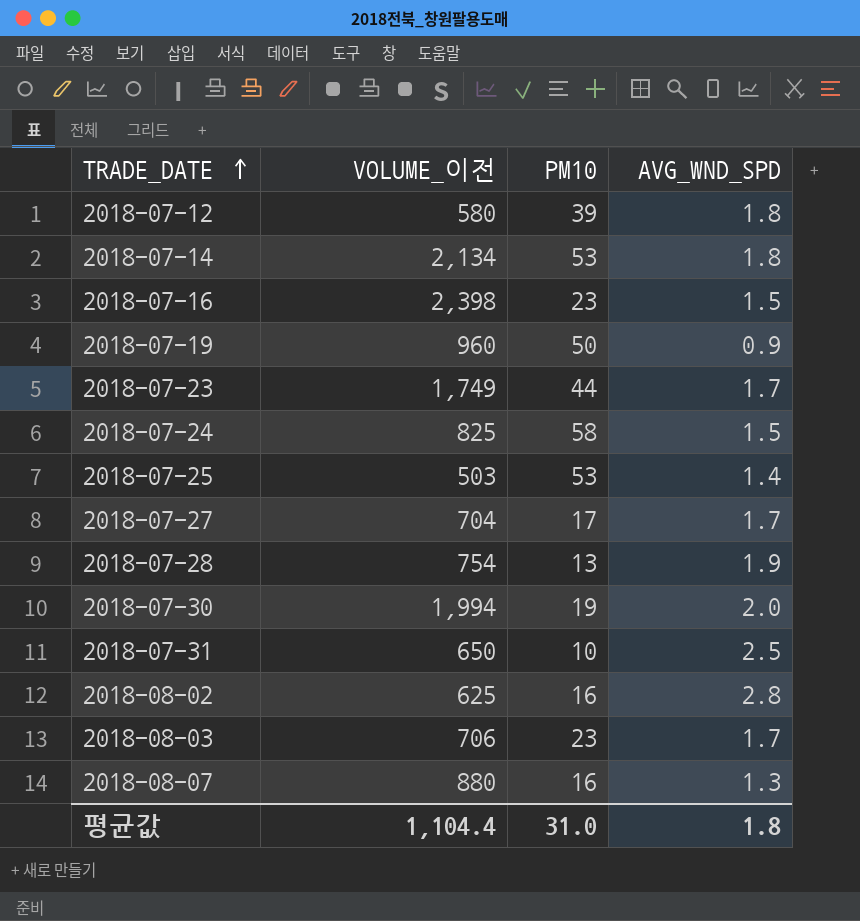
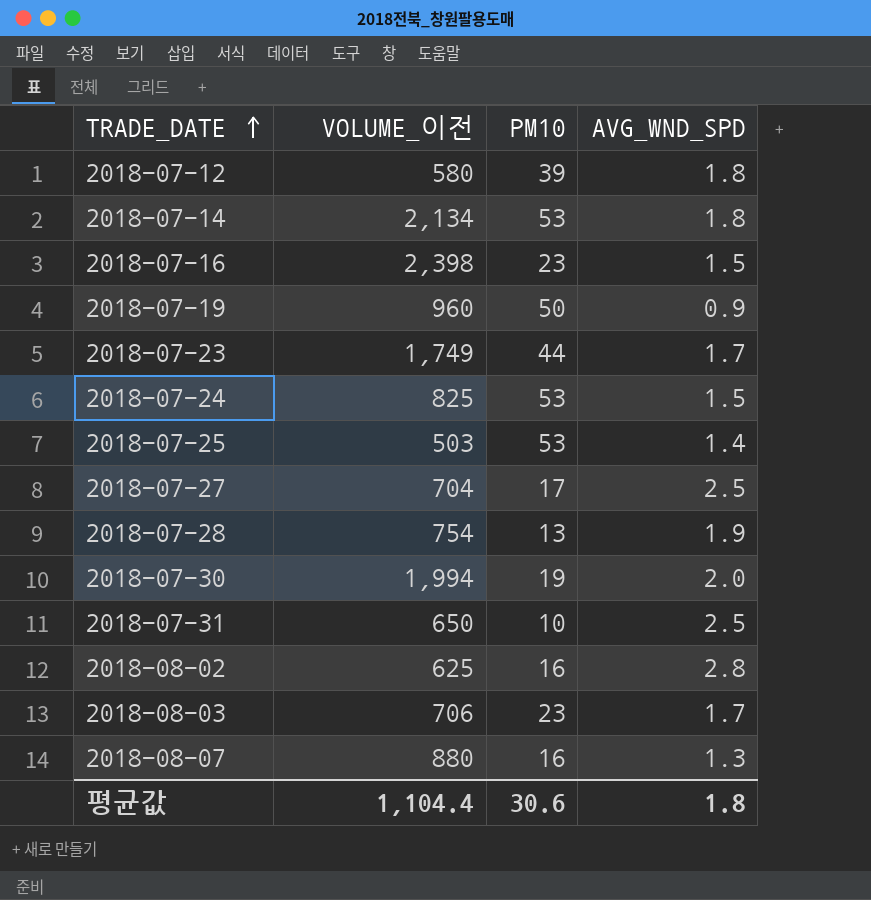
2018-07-24 | PM10: 58 -> 53
2018-07-27 | AVG_WND_SPD: 1.7 -> 2.5
평균값 | PM10: 31.0 -> 30.6

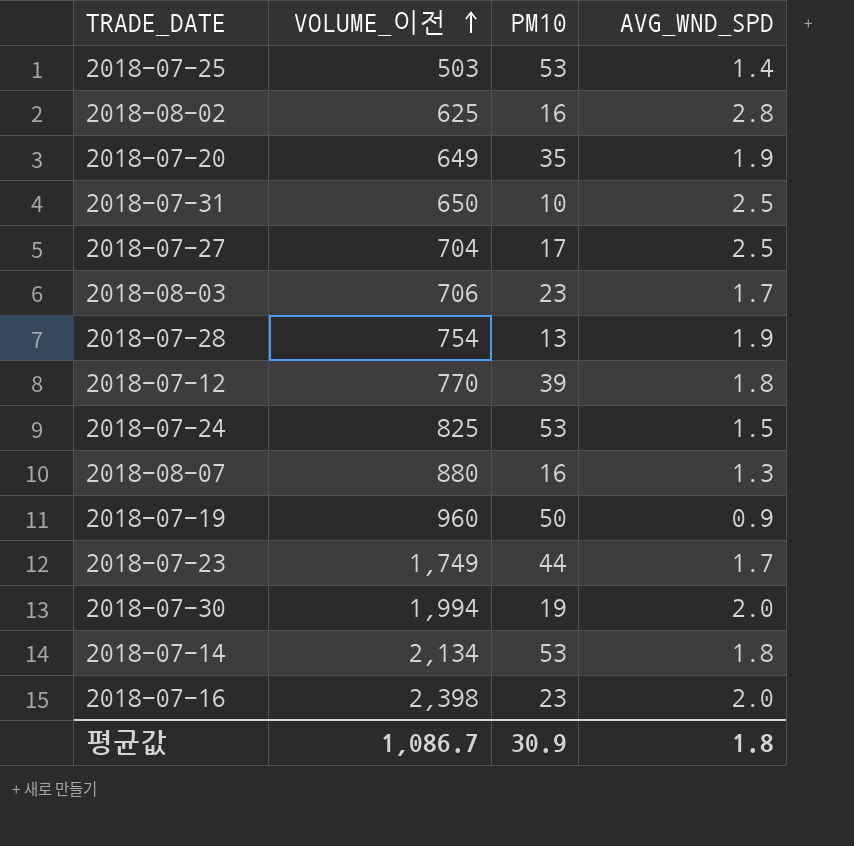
row order: TRADE_DATE ascending -> VOLUME_이전 ascending
row 2018-07-20: none -> 649 | 35 | 1.9
2018-07-12 | VOLUME_이전: 580 -> 770
2018-07-16 | AVG_WND_SPD: 1.5 -> 2.0
평균값 | VOLUME_이전: 1,104.4 -> 1,086.7
평균값 | PM10: 30.6 -> 30.9

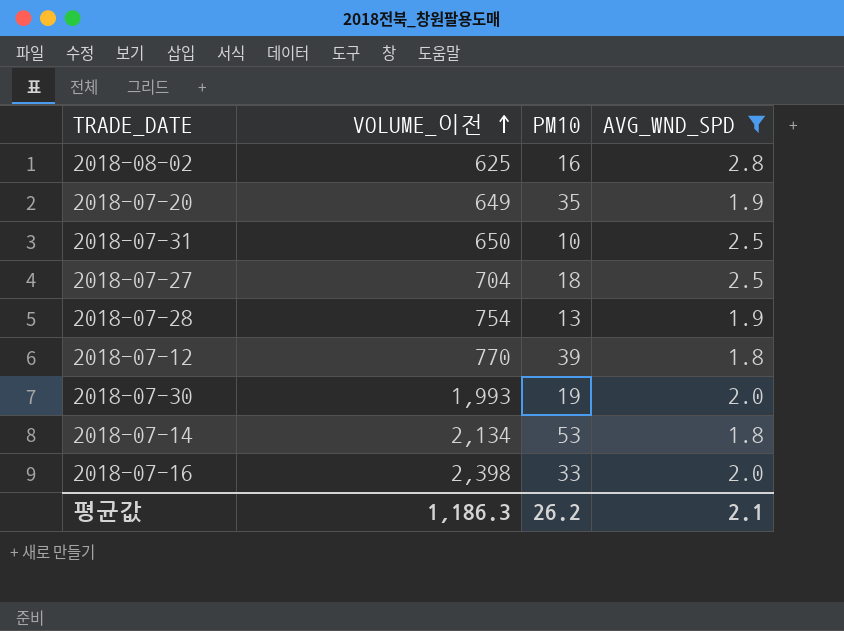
filter: none -> AVG_WND_SPD >= 1.8
2018-07-27 | PM10: 17 -> 18
2018-07-30 | VOLUME_이전: 1,994 -> 1,993
2018-07-16 | PM10: 23 -> 33
평균값 | VOLUME_이전: 1,086.7 -> 1,186.3
평균값 | PM10: 30.9 -> 26.2
평균값 | AVG_WND_SPD: 1.8 -> 2.1

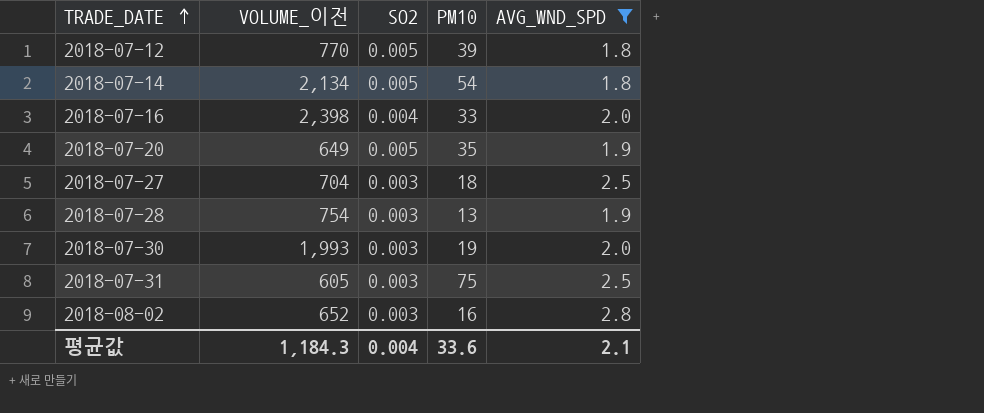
row order: VOLUME_이전 ascending -> TRADE_DATE ascending
column SO2 | position: none -> 3
2018-07-14 | PM10: 53 -> 54
2018-07-31 | VOLUME_이전: 650 -> 605
2018-07-31 | PM10: 10 -> 75
2018-08-02 | VOLUME_이전: 625 -> 652
평균값 | VOLUME_이전: 1,186.3 -> 1,184.3
평균값 | PM10: 26.2 -> 33.6

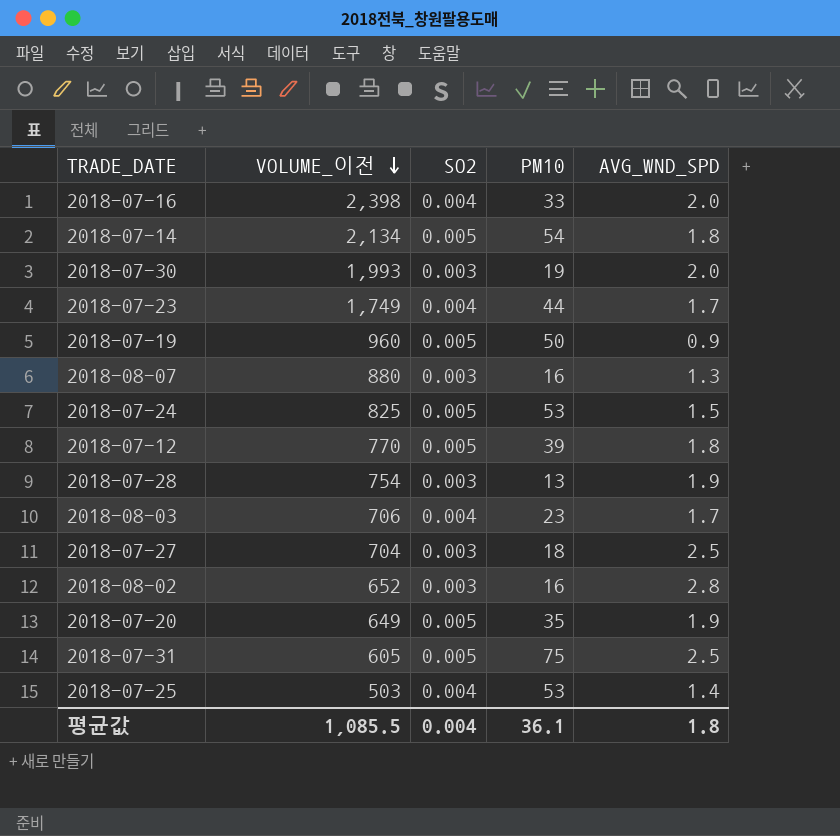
filter: AVG_WND_SPD >= 1.8 -> none
row order: TRADE_DATE ascending -> VOLUME_이전 descending
2018-07-31 | SO2: 0.003 -> 0.005
평균값 | VOLUME_이전: 1,184.3 -> 1,085.5
평균값 | PM10: 33.6 -> 36.1
평균값 | AVG_WND_SPD: 2.1 -> 1.8

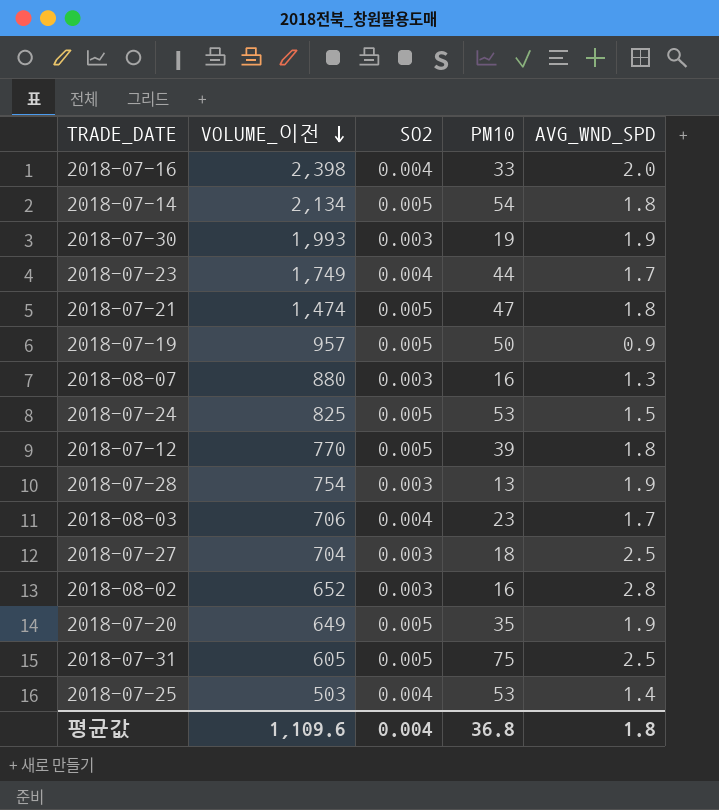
2018-07-30 | AVG_WND_SPD: 2.0 -> 1.9
row 2018-07-21: none -> 1,474 | 0.005 | 47 | 1.8
2018-07-19 | VOLUME_이전: 960 -> 957
평균값 | VOLUME_이전: 1,085.5 -> 1,109.6
평균값 | PM10: 36.1 -> 36.8

